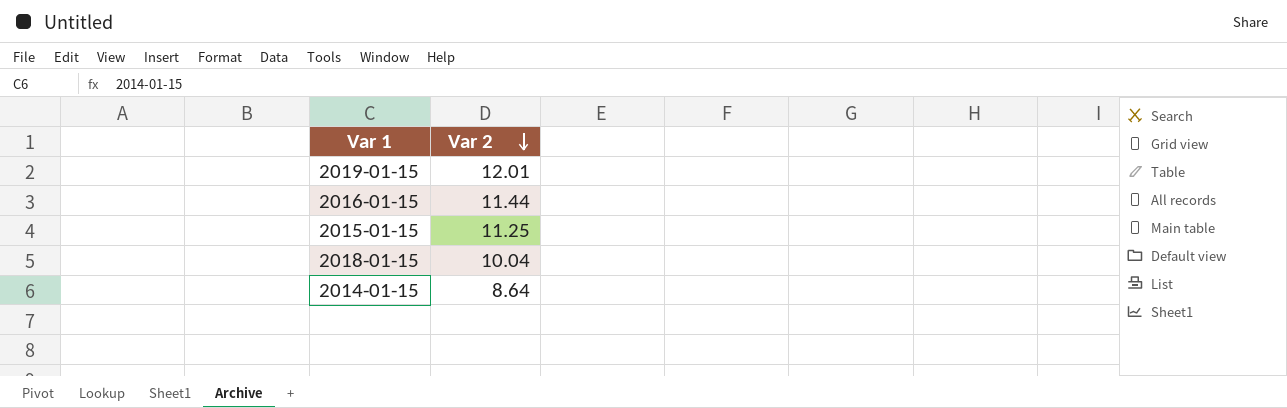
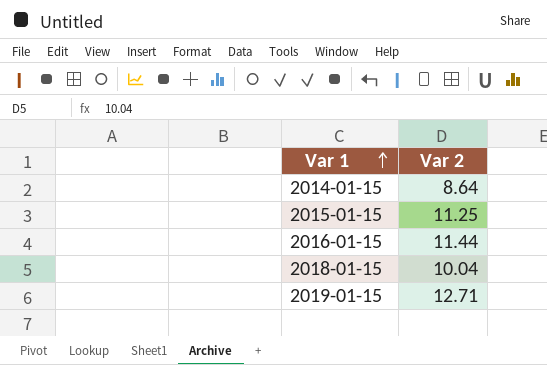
row order: Var 2 descending -> Var 1 ascending
2019-01-15 | Var 2: 12.01 -> 12.71

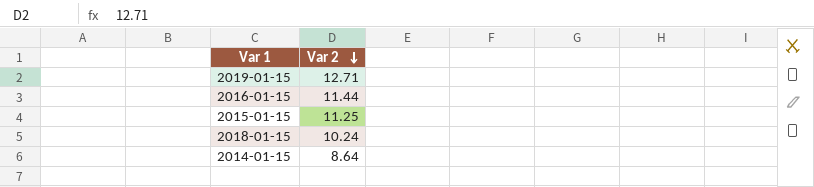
row order: Var 1 ascending -> Var 2 descending
2018-01-15 | Var 2: 10.04 -> 10.24

